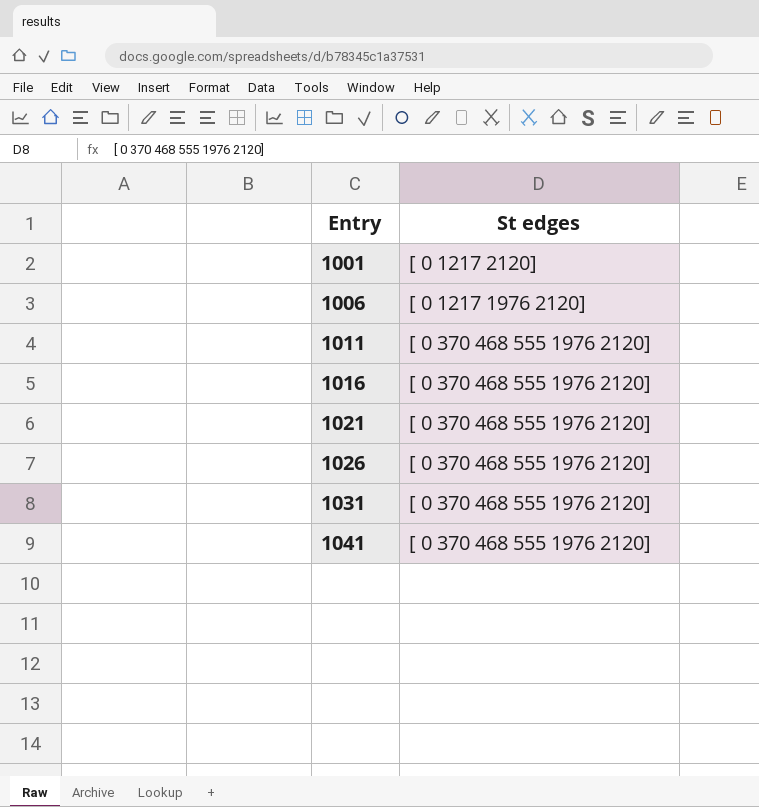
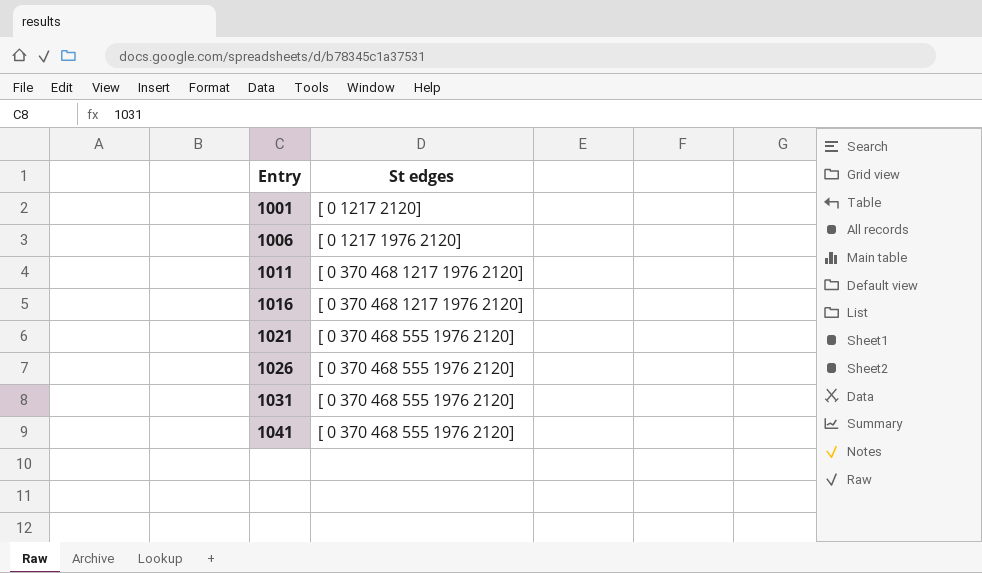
1011 | St edges: [ 0 370 468 555 1976 2120] -> [ 0 370 468 1217 1976 2120]
1016 | St edges: [ 0 370 468 555 1976 2120] -> [ 0 370 468 1217 1976 2120]

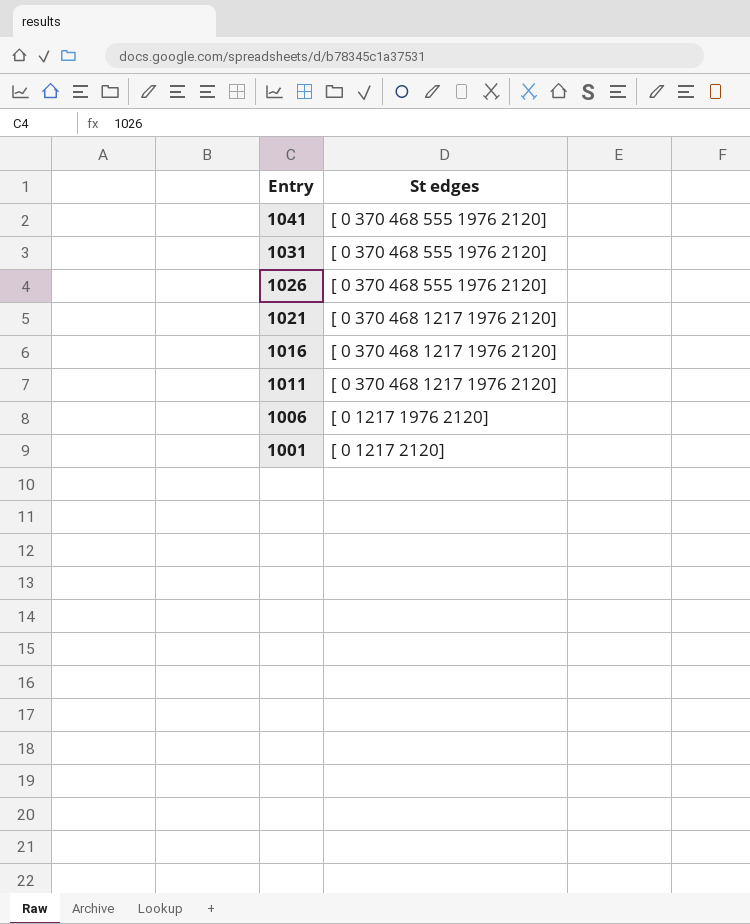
row order: Entry ascending -> Entry descending
1021 | St edges: [ 0 370 468 555 1976 2120] -> [ 0 370 468 1217 1976 2120]

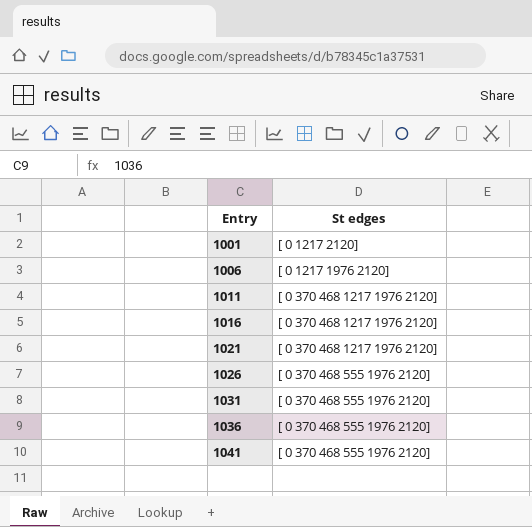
row order: Entry descending -> Entry ascending
row 1036: none -> [ 0 370 468 555 1976 2120]

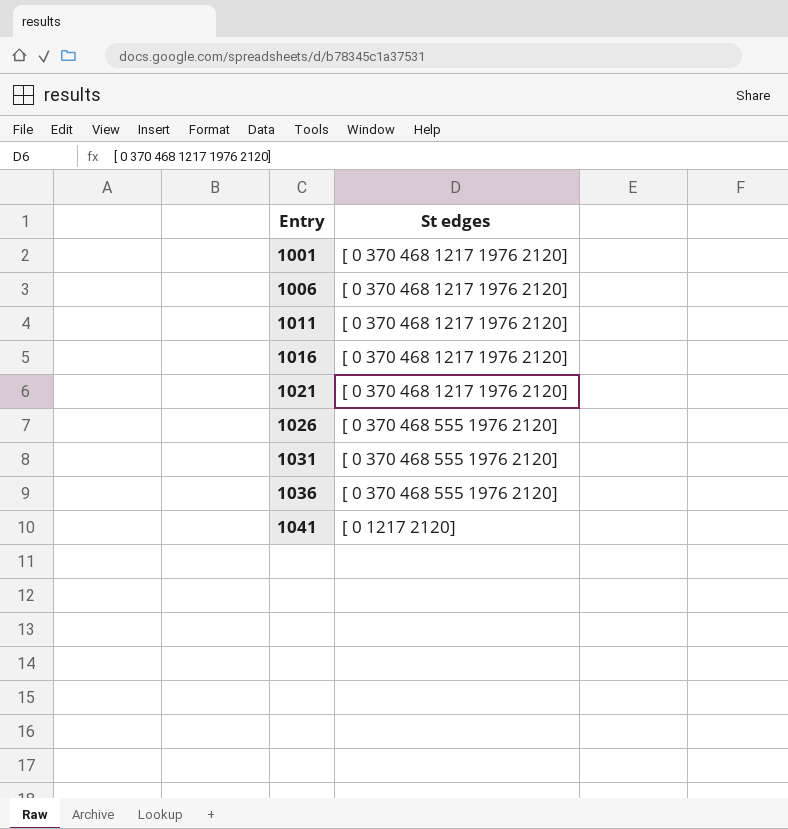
1001 | St edges: [ 0 1217 2120] -> [ 0 370 468 1217 1976 2120]
1006 | St edges: [ 0 1217 1976 2120] -> [ 0 370 468 1217 1976 2120]
1041 | St edges: [ 0 370 468 555 1976 2120] -> [ 0 1217 2120]

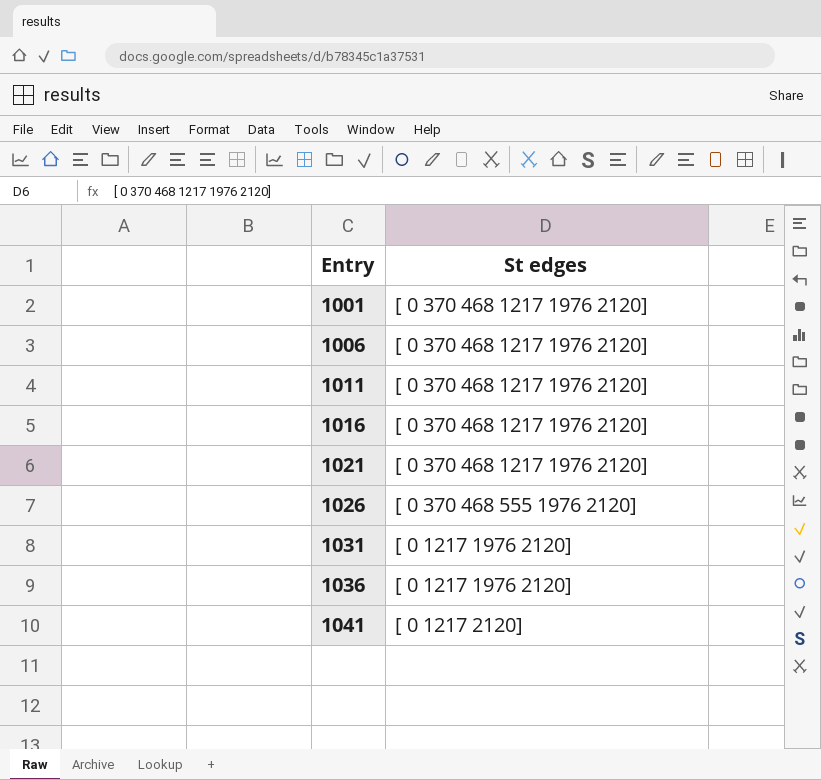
1031 | St edges: [ 0 370 468 555 1976 2120] -> [ 0 1217 1976 2120]
1036 | St edges: [ 0 370 468 555 1976 2120] -> [ 0 1217 1976 2120]

